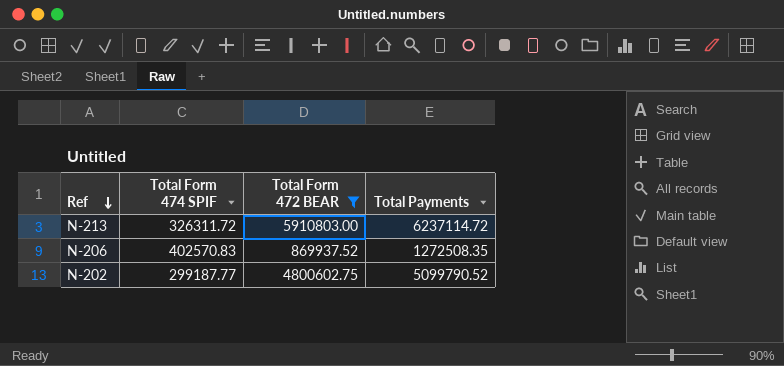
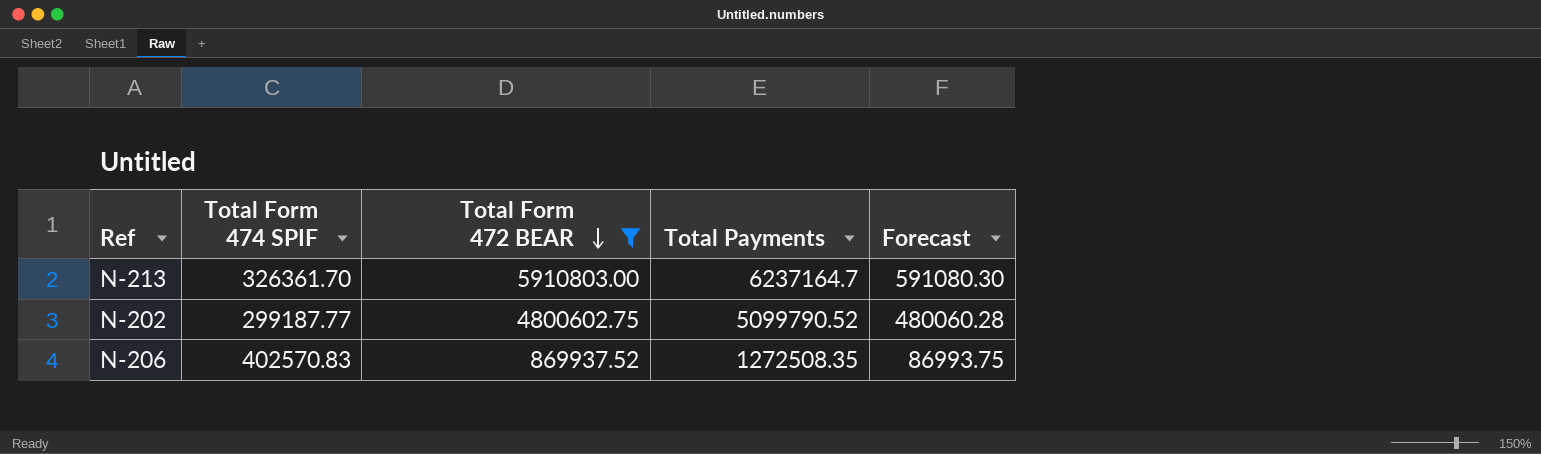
row order: Ref descending -> Total Form 472 BEAR descending
column Forecast | formula: none -> [Total Form 472 BEAR] * 0.1
N-213 | Total Form 474 SPIF: 326311.72 -> 326361.70
N-213 | Total Payments: 6237114.72 -> 6237164.7

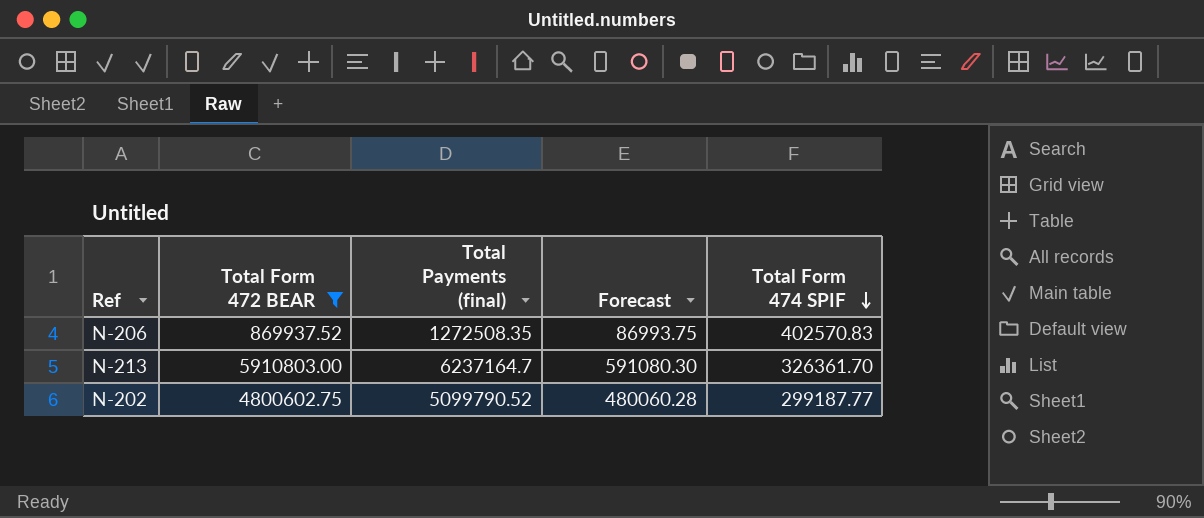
row order: Total Form 472 BEAR descending -> Total Form 474 SPIF descending
column name: Total Payments -> Total Payments (final)
column Total Form 474 SPIF | position: 2 -> 5

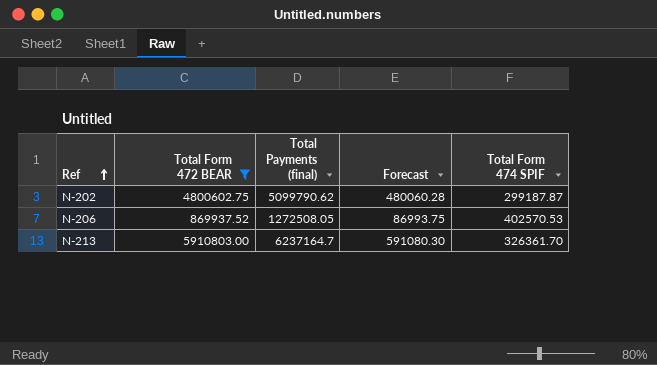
row order: Total Form 474 SPIF descending -> Ref ascending
N-202 | Total Payments (final): 5099790.52 -> 5099790.62
N-202 | Total Form 474 SPIF: 299187.77 -> 299187.87
N-206 | Total Payments (final): 1272508.35 -> 1272508.05
N-206 | Total Form 474 SPIF: 402570.83 -> 402570.53

